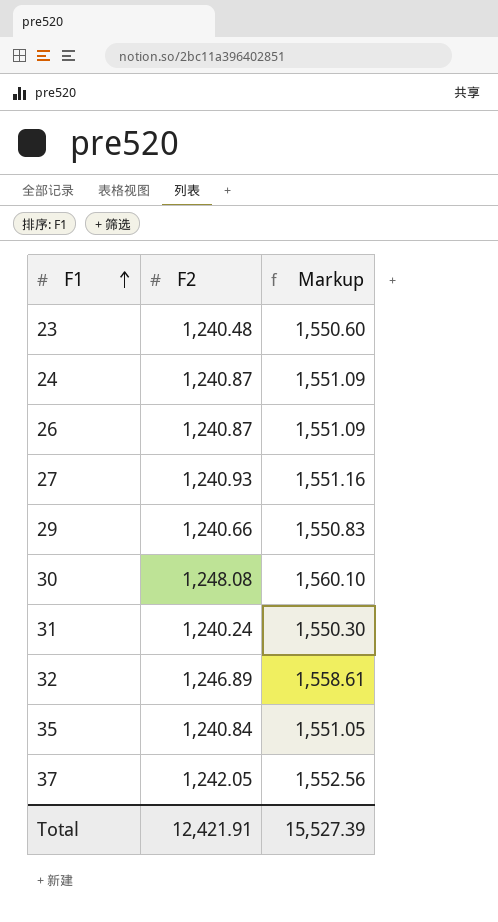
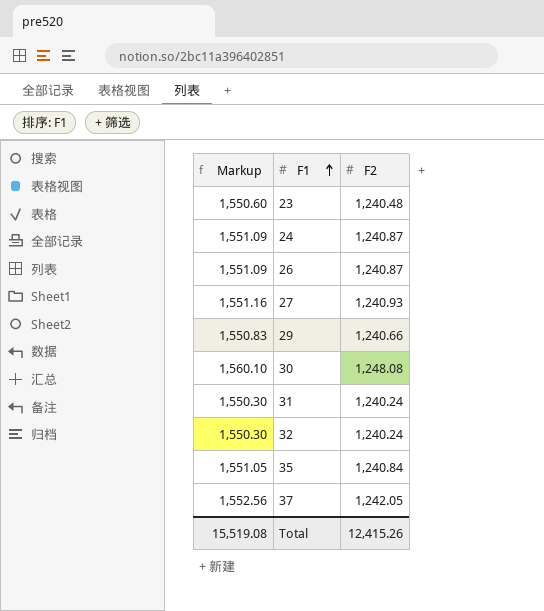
column Markup | position: 3 -> 1
32 | Markup: 1,558.61 -> 1,550.30
32 | F2: 1,246.89 -> 1,240.24
Total | Markup: 15,527.39 -> 15,519.08
Total | F2: 12,421.91 -> 12,415.26

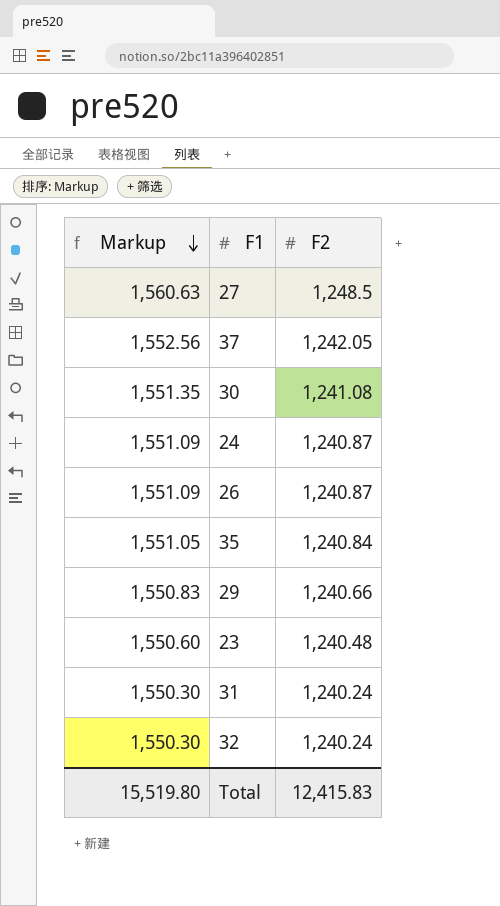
row order: F1 ascending -> Markup descending
27 | Markup: 1,551.16 -> 1,560.63
27 | F2: 1,240.93 -> 1,248.5
30 | Markup: 1,560.10 -> 1,551.35
30 | F2: 1,248.08 -> 1,241.08
Total | Markup: 15,519.08 -> 15,519.80
Total | F2: 12,415.26 -> 12,415.83

